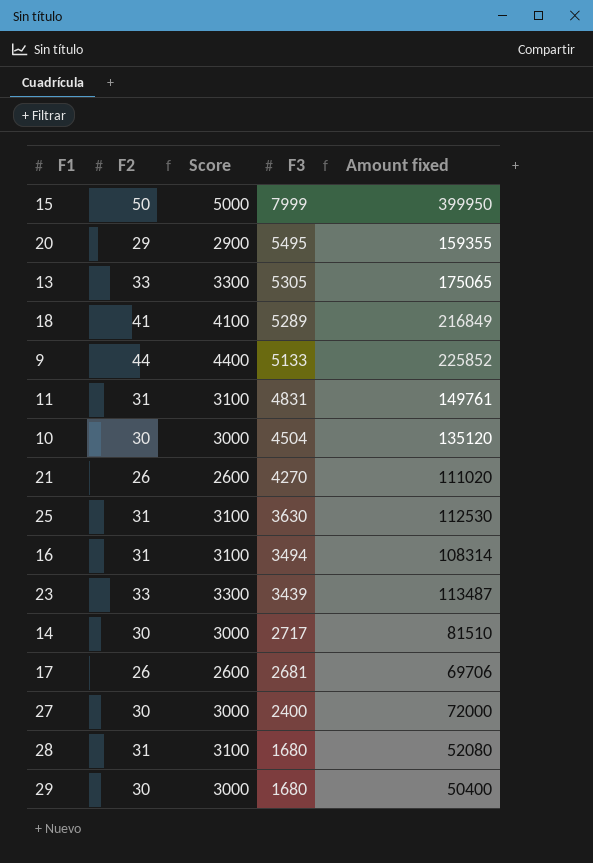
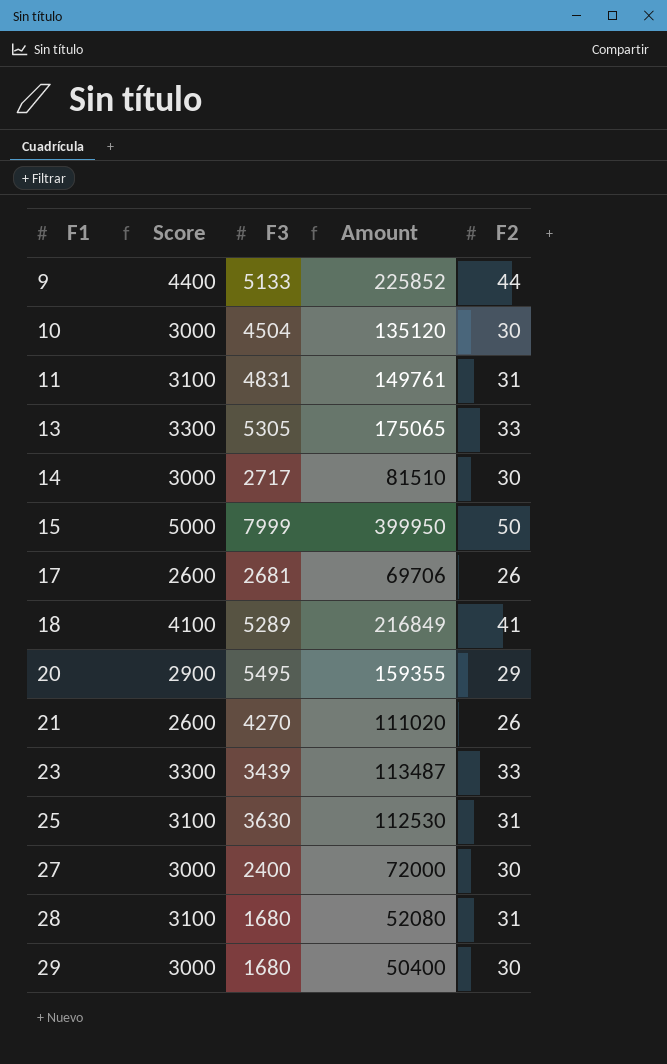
row order: F3 descending -> F1 ascending
column name: Amount fixed -> Amount
column F2 | position: 2 -> 5
row 16: 31 | 3100 | 3494 | 108314 -> none

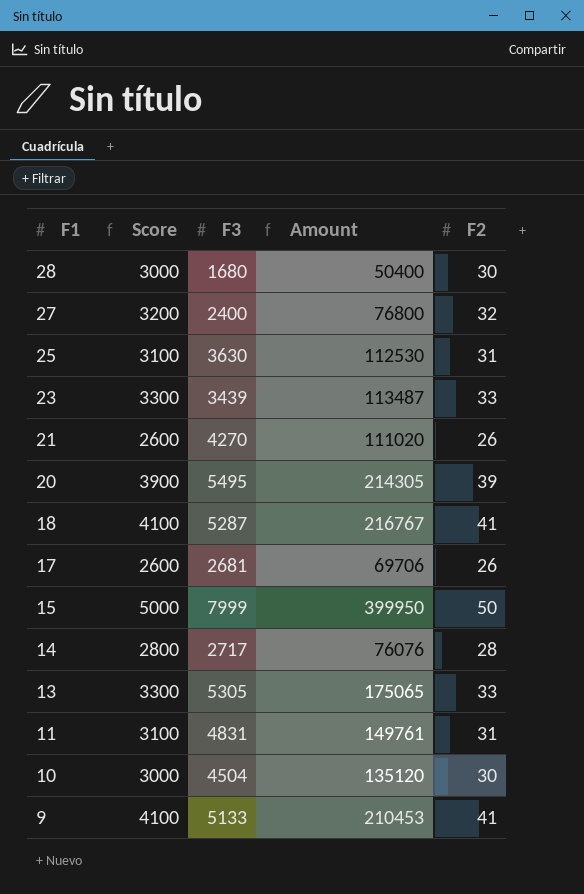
row order: F1 ascending -> F1 descending
row 29: 3000 | 1680 | 50400 | 30 -> none
28 | Score: 3100 -> 3000
28 | Amount: 52080 -> 50400
28 | F2: 31 -> 30
27 | Score: 3000 -> 3200
27 | Amount: 72000 -> 76800
27 | F2: 30 -> 32
20 | Score: 2900 -> 3900
20 | Amount: 159355 -> 214305
20 | F2: 29 -> 39
18 | F3: 5289 -> 5287
18 | Amount: 216849 -> 216767
14 | Score: 3000 -> 2800
14 | Amount: 81510 -> 76076
14 | F2: 30 -> 28
9 | Score: 4400 -> 4100
9 | Amount: 225852 -> 210453
9 | F2: 44 -> 41

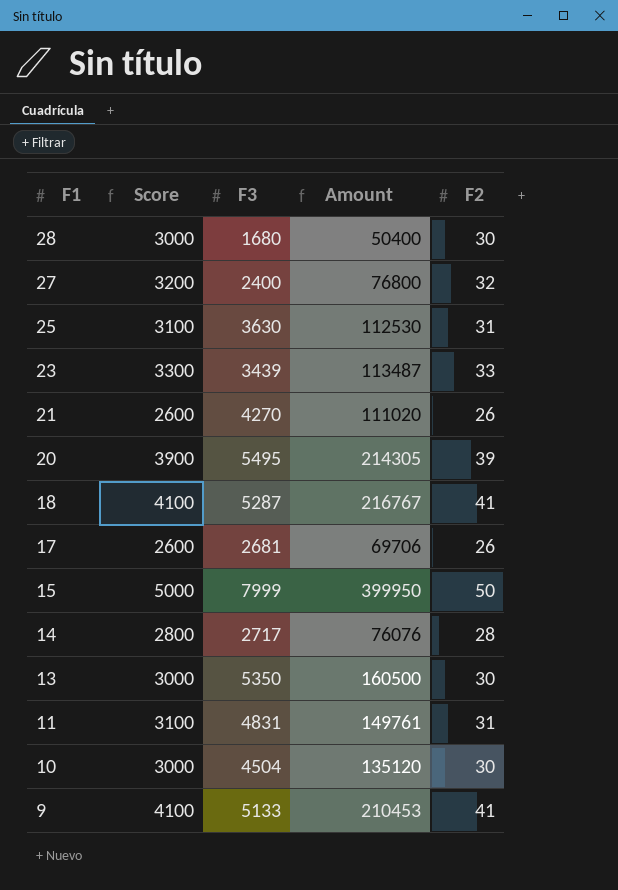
13 | Score: 3300 -> 3000
13 | F3: 5305 -> 5350
13 | Amount: 175065 -> 160500
13 | F2: 33 -> 30

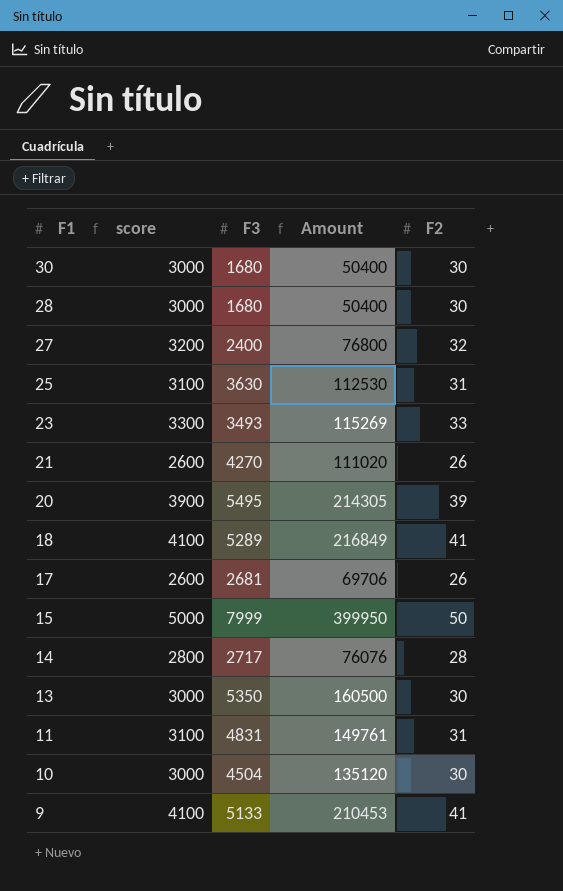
column name: Score -> score
row 30: none -> 3000 | 1680 | 50400 | 30
23 | F3: 3439 -> 3493
23 | Amount: 113487 -> 115269
18 | F3: 5287 -> 5289
18 | Amount: 216767 -> 216849

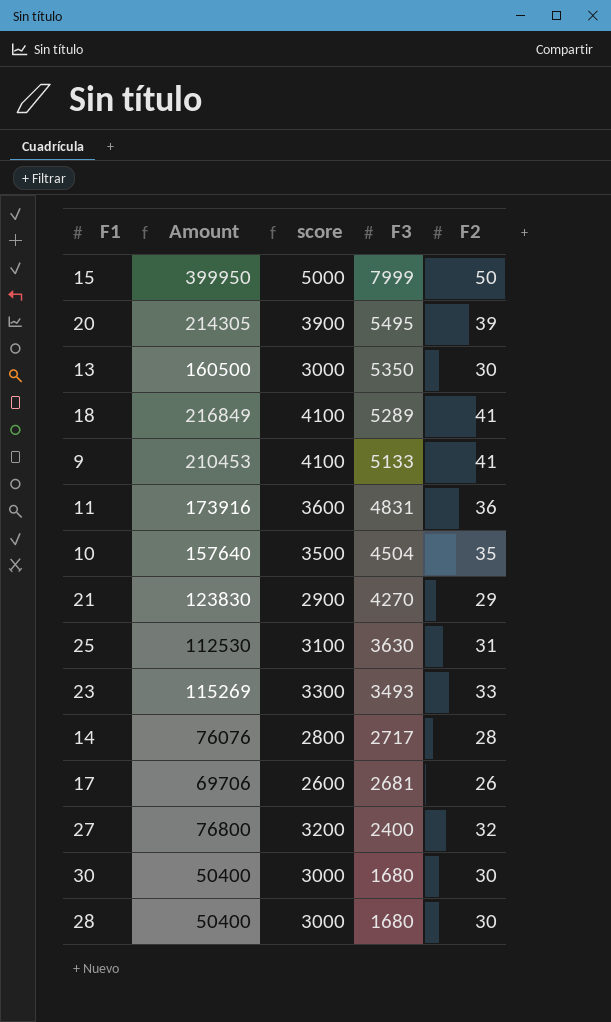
row order: F1 descending -> F3 descending
column Amount | position: 4 -> 2
11 | Amount: 149761 -> 173916
11 | score: 3100 -> 3600
11 | F2: 31 -> 36
10 | Amount: 135120 -> 157640
10 | score: 3000 -> 3500
10 | F2: 30 -> 35
21 | Amount: 111020 -> 123830
21 | score: 2600 -> 2900
21 | F2: 26 -> 29

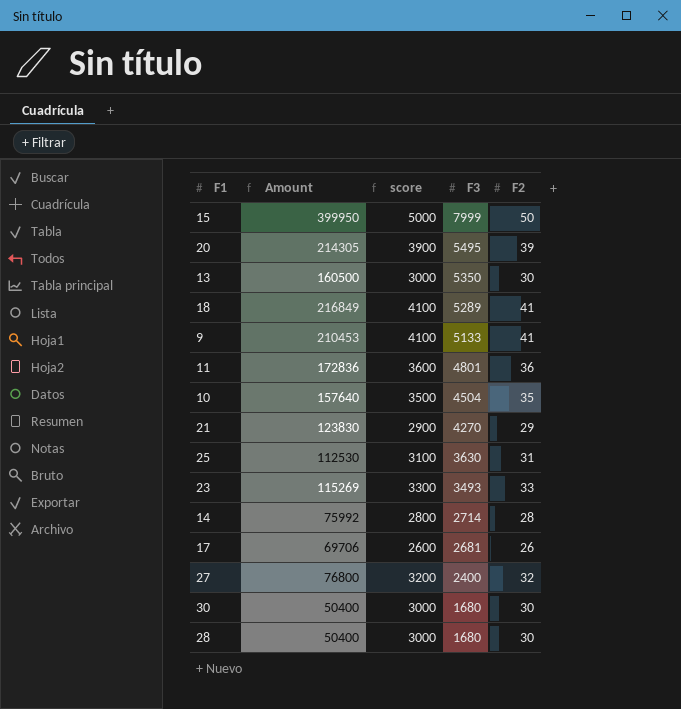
11 | Amount: 173916 -> 172836
11 | F3: 4831 -> 4801
14 | Amount: 76076 -> 75992
14 | F3: 2717 -> 2714

